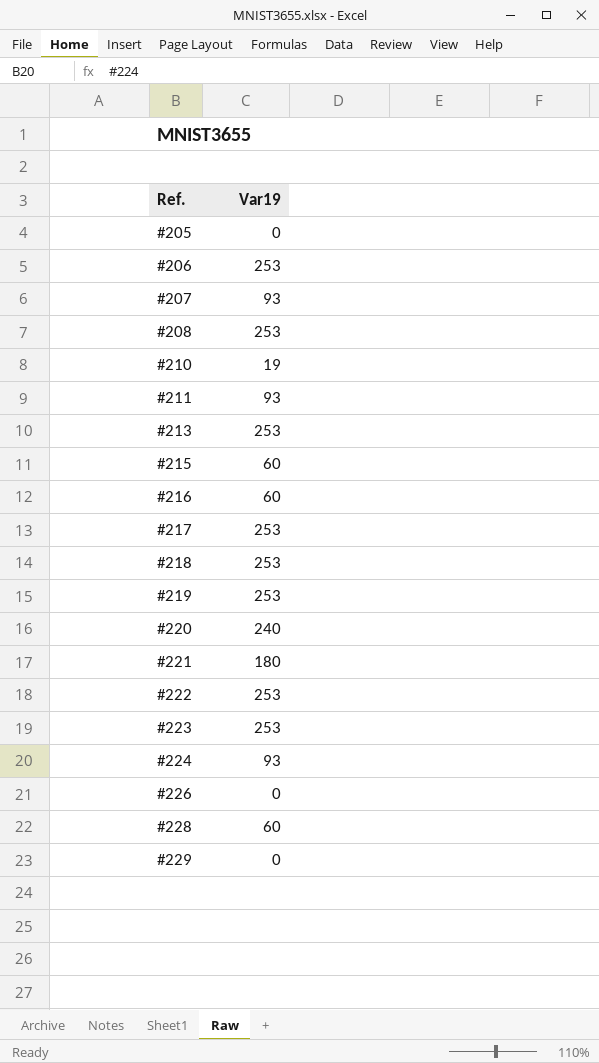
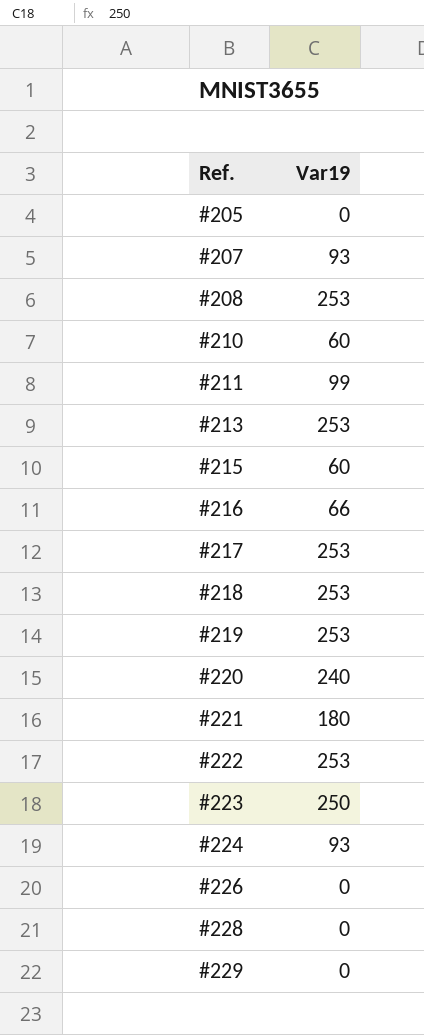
row #206: 253 -> none
#210 | Var19: 19 -> 60
#211 | Var19: 93 -> 99
#216 | Var19: 60 -> 66
#223 | Var19: 253 -> 250
#228 | Var19: 60 -> 0

